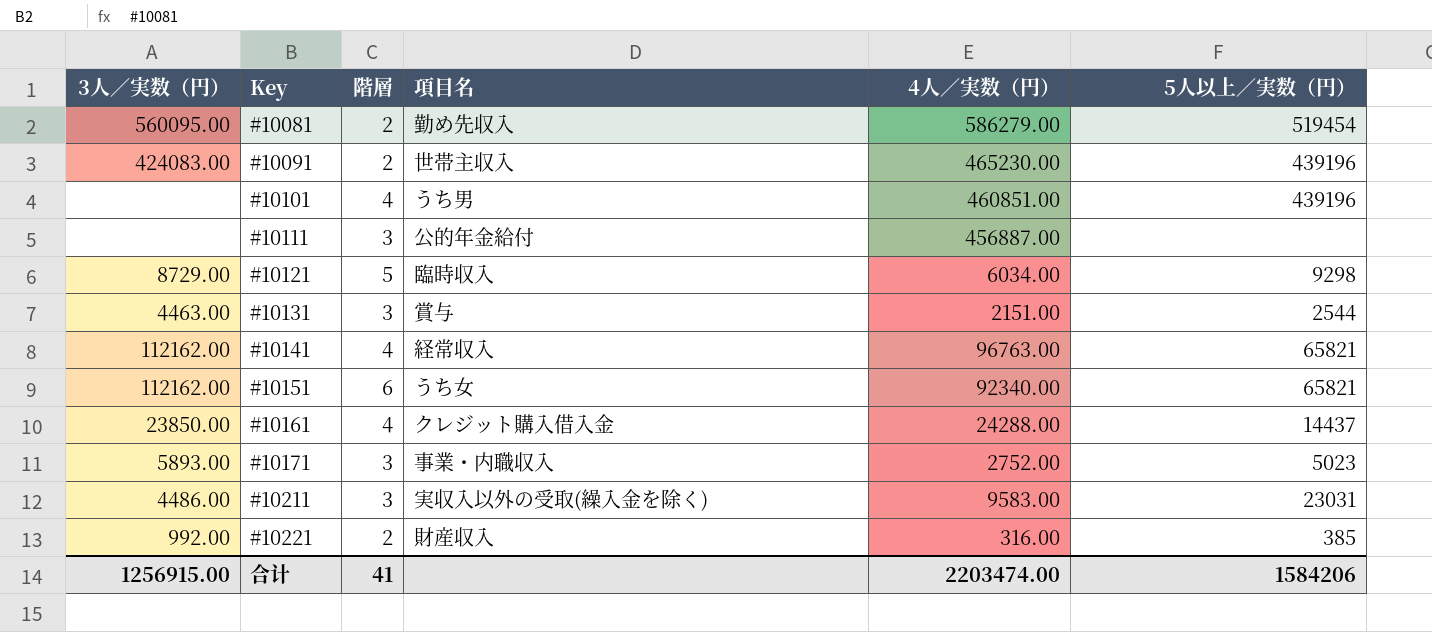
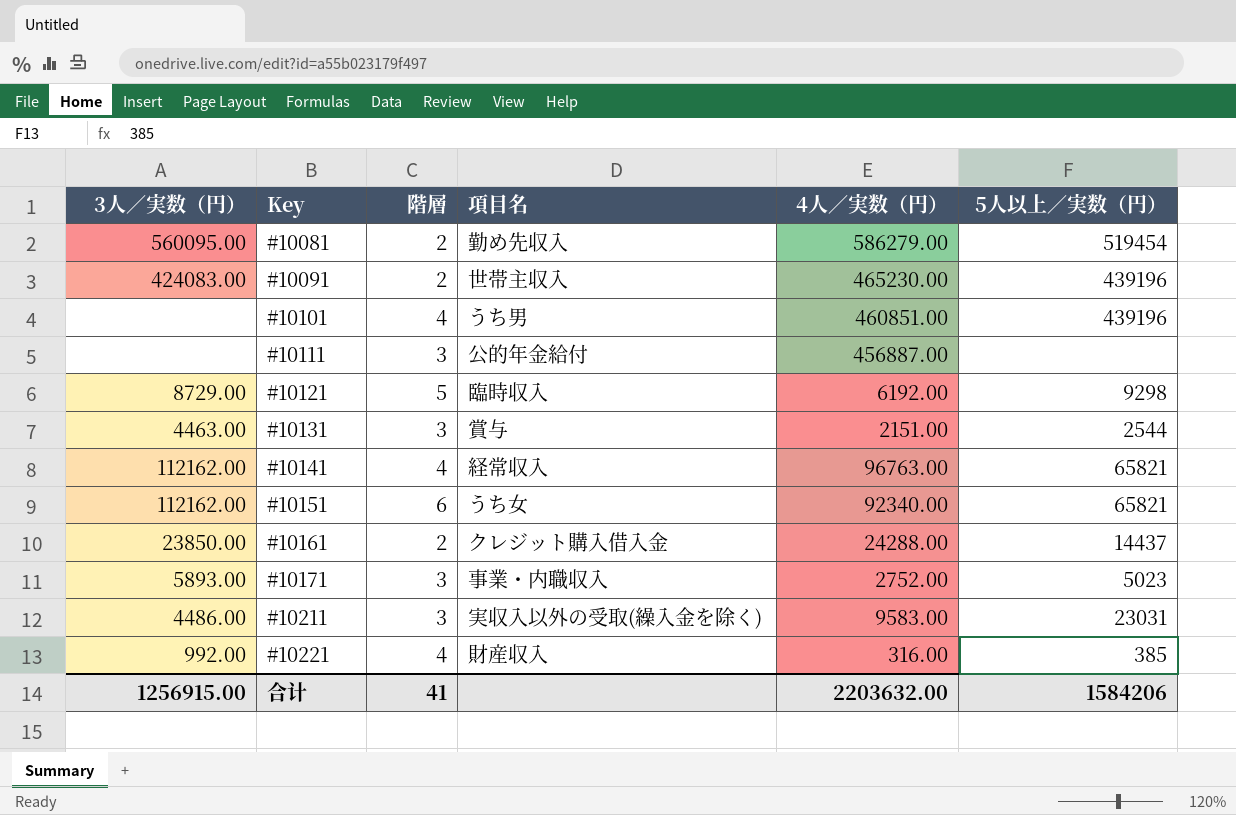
#10121 | 4人／実数（円）: 6034.00 -> 6192.00
#10161 | 階層: 4 -> 2
#10221 | 階層: 2 -> 4
合计 | 4人／実数（円）: 2203474.00 -> 2203632.00

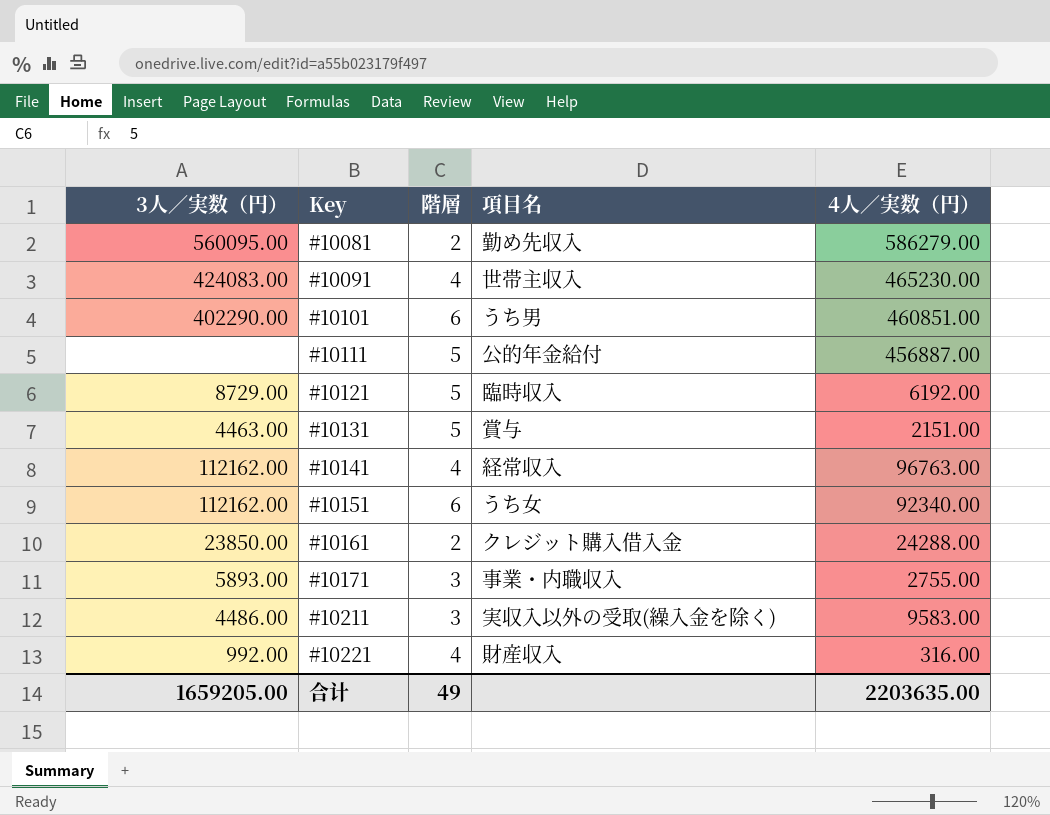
column 5人以上／実数（円） | position: 6 -> none
#10091 | 階層: 2 -> 4
#10101 | 3人／実数（円）: none -> 402290.00
#10101 | 階層: 4 -> 6
#10111 | 階層: 3 -> 5
#10131 | 階層: 3 -> 5
#10171 | 4人／実数（円）: 2752.00 -> 2755.00
合计 | 3人／実数（円）: 1256915.00 -> 1659205.00
合计 | 階層: 41 -> 49
合计 | 4人／実数（円）: 2203632.00 -> 2203635.00

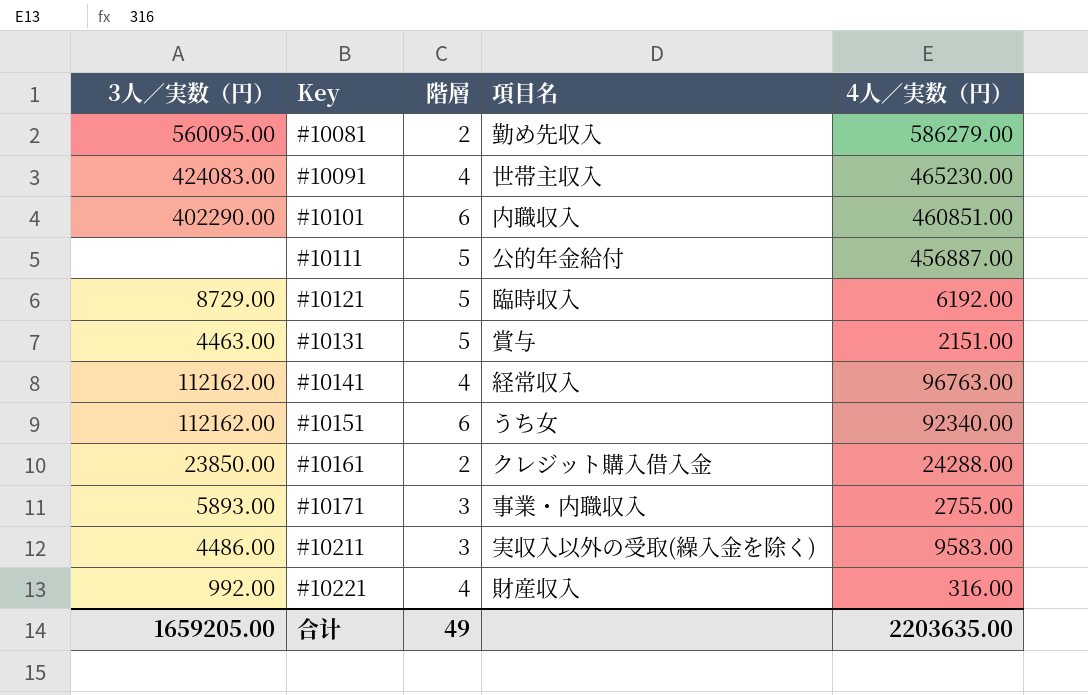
#10101 | 項目名: うち男 -> 内職収入

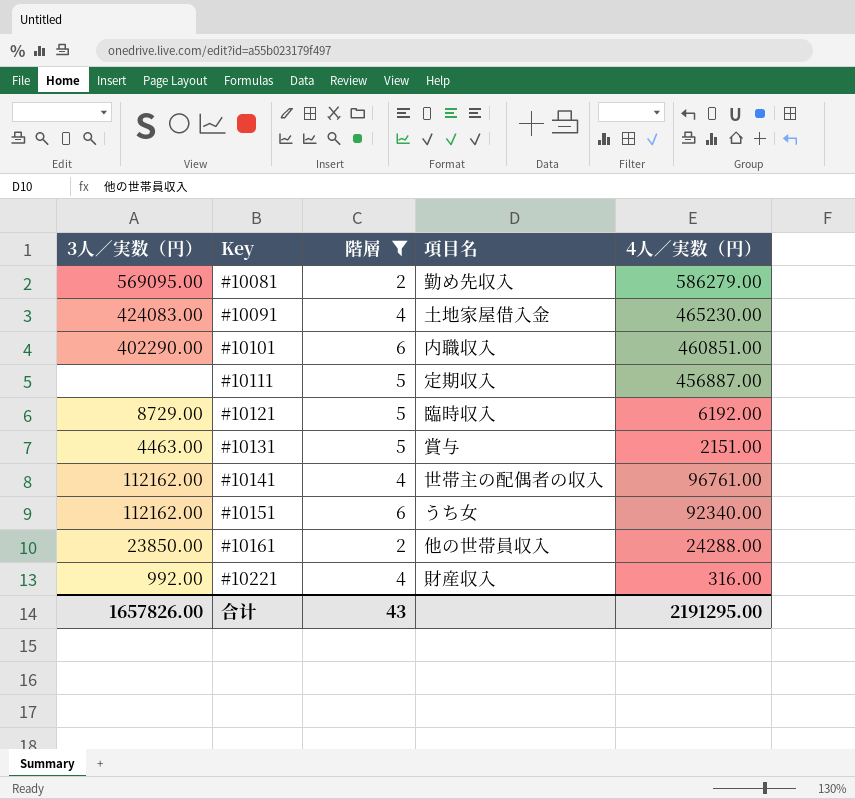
filter: none -> 階層 != 3
#10081 | 3人／実数（円）: 560095.00 -> 569095.00
#10091 | 項目名: 世帯主収入 -> 土地家屋借入金
#10111 | 項目名: 公的年金給付 -> 定期収入
#10141 | 項目名: 経常収入 -> 世帯主の配偶者の収入
#10141 | 4人／実数（円）: 96763.00 -> 96761.00
#10161 | 項目名: クレジット購入借入金 -> 他の世帯員収入
合计 | 3人／実数（円）: 1659205.00 -> 1657826.00
合计 | 階層: 49 -> 43
合计 | 4人／実数（円）: 2203635.00 -> 2191295.00

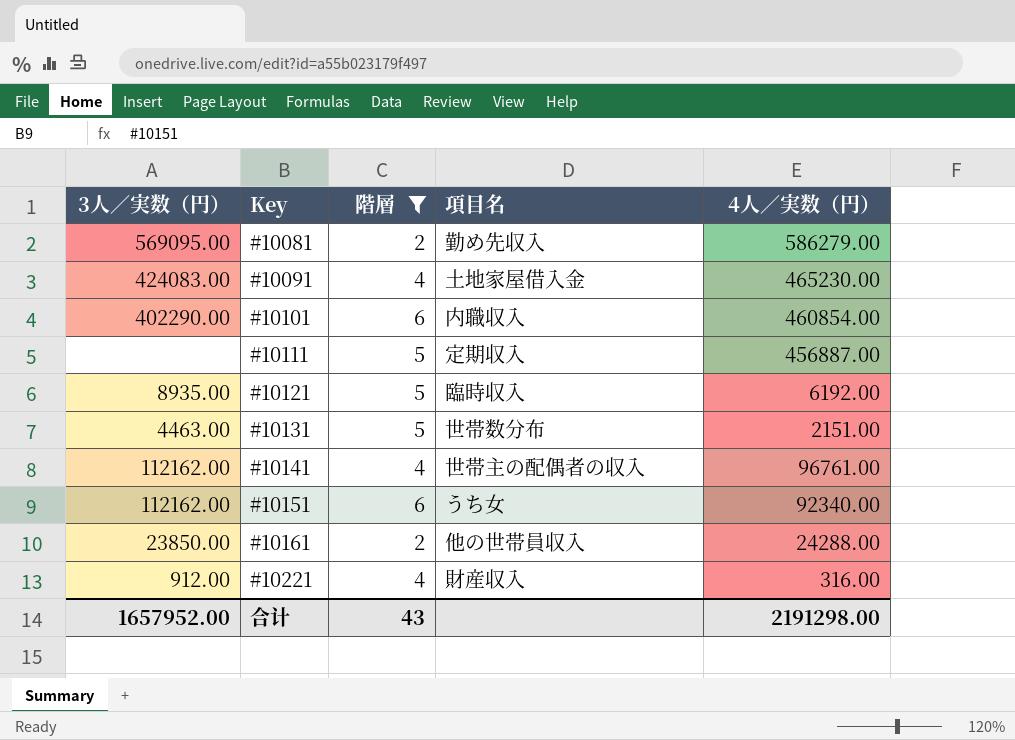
#10101 | 4人／実数（円）: 460851.00 -> 460854.00
#10121 | 3人／実数（円）: 8729.00 -> 8935.00
#10131 | 項目名: 賞与 -> 世帯数分布
#10221 | 3人／実数（円）: 992.00 -> 912.00
合计 | 3人／実数（円）: 1657826.00 -> 1657952.00
合计 | 4人／実数（円）: 2191295.00 -> 2191298.00

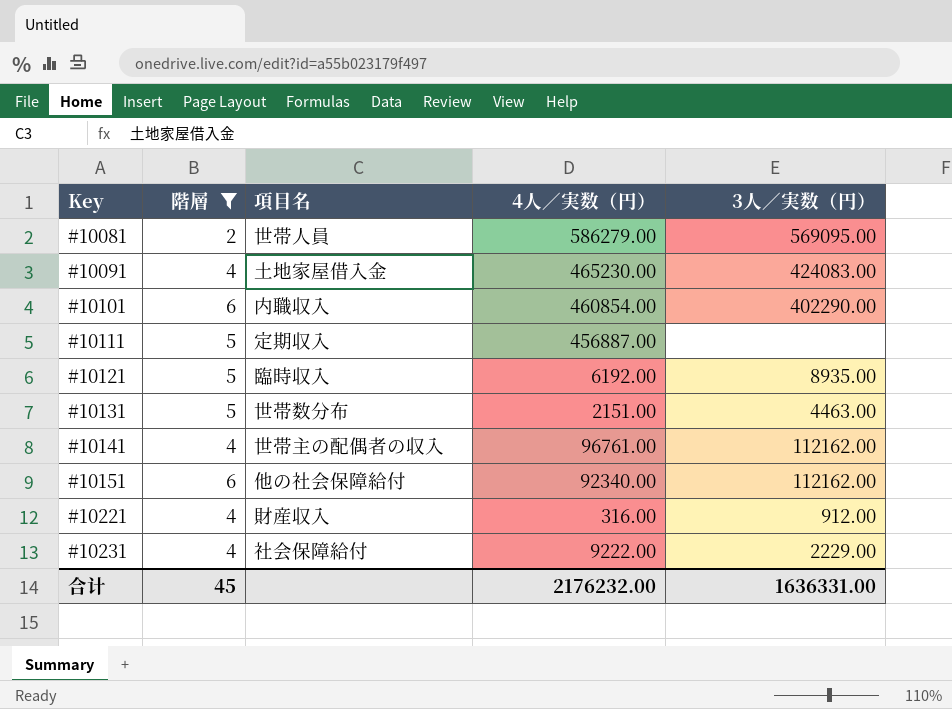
column 3人／実数（円） | position: 1 -> 5
row #10161: 23850.00 | 2 | 他の世帯員収入 | 24288.00 -> none
#10081 | 項目名: 勤め先収入 -> 世帯人員
#10151 | 項目名: うち女 -> 他の社会保障給付
row #10231: none -> 4 | 社会保障給付 | 9222.00 | 2229.00
合计 | 階層: 43 -> 45
合计 | 4人／実数（円）: 2191298.00 -> 2176232.00
合计 | 3人／実数（円）: 1657952.00 -> 1636331.00

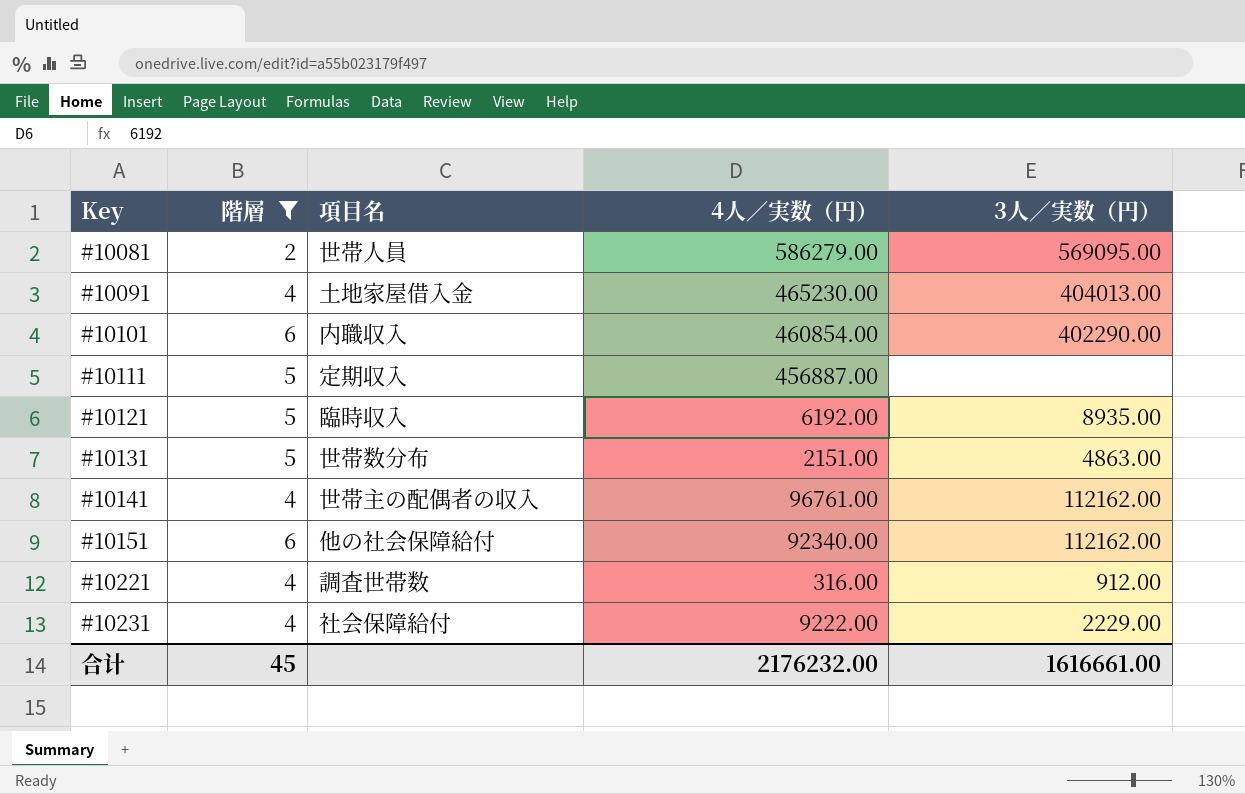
#10091 | 3人／実数（円）: 424083.00 -> 404013.00
#10131 | 3人／実数（円）: 4463.00 -> 4863.00
#10221 | 項目名: 財産収入 -> 調査世帯数
合计 | 3人／実数（円）: 1636331.00 -> 1616661.00

